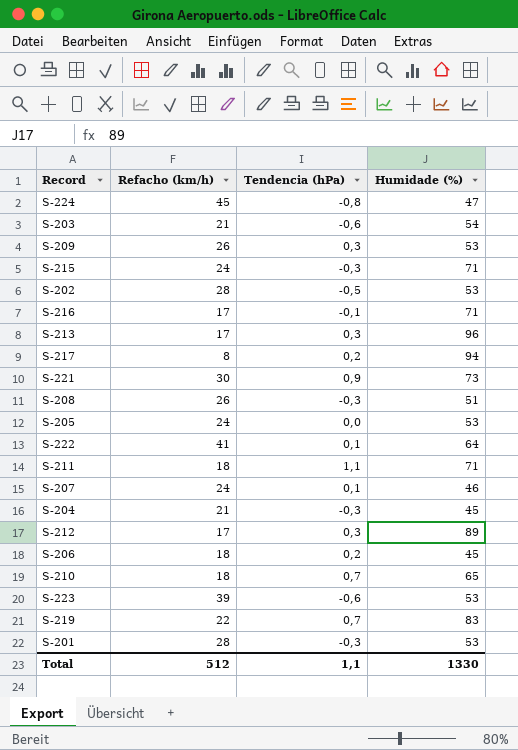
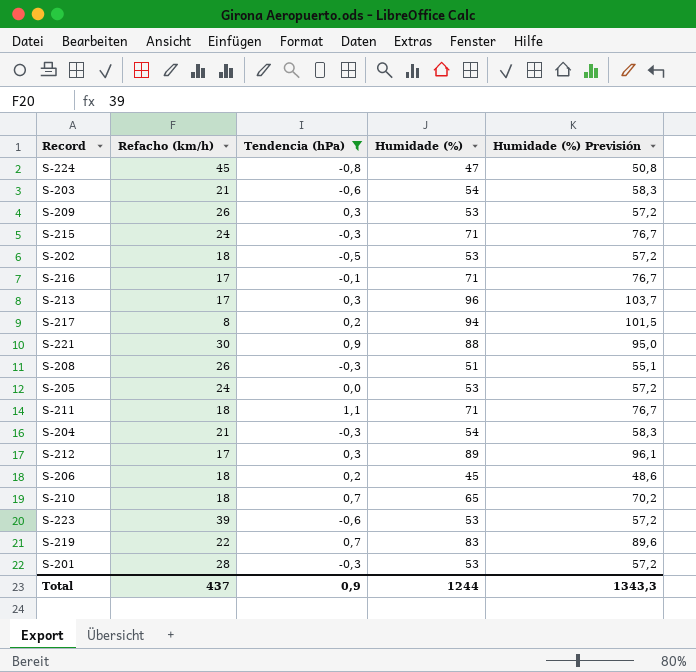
filter: none -> Tendencia (hPa) != 0,1
column Humidade (%) Previsión | formula: none -> [Humidade (%)] * 1,08
S-202 | Refacho (km/h): 28 -> 18
S-221 | Humidade (%): 73 -> 88
S-204 | Humidade (%): 45 -> 54
Total | Refacho (km/h): 512 -> 437
Total | Tendencia (hPa): 1,1 -> 0,9
Total | Humidade (%): 1330 -> 1244

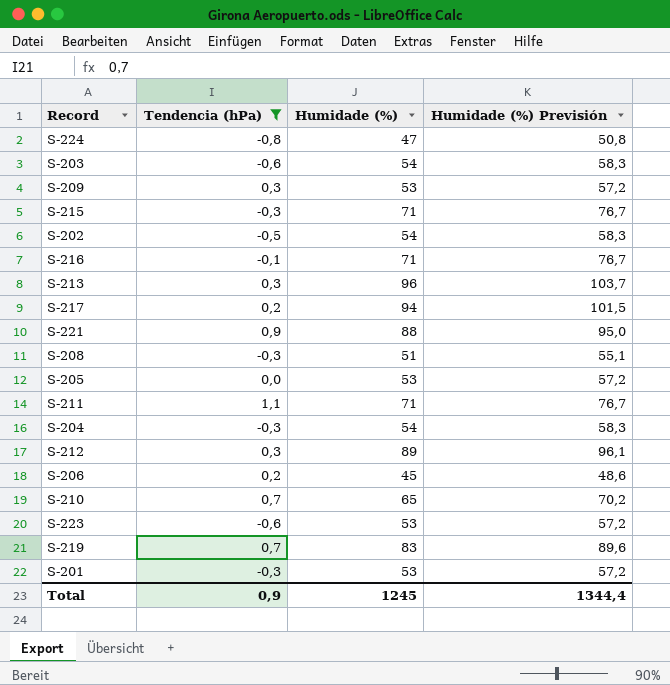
column Refacho (km/h) | position: 2 -> none
S-202 | Humidade (%): 53 -> 54
S-202 | Humidade (%) Previsión: 57,2 -> 58,3
Total | Humidade (%): 1244 -> 1245
Total | Humidade (%) Previsión: 1343,3 -> 1344,4

